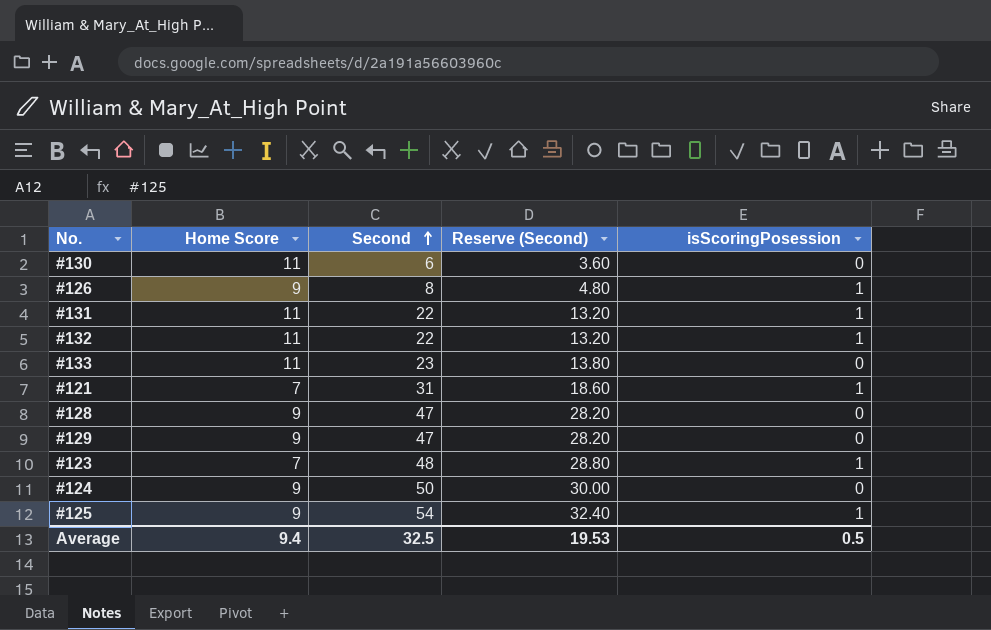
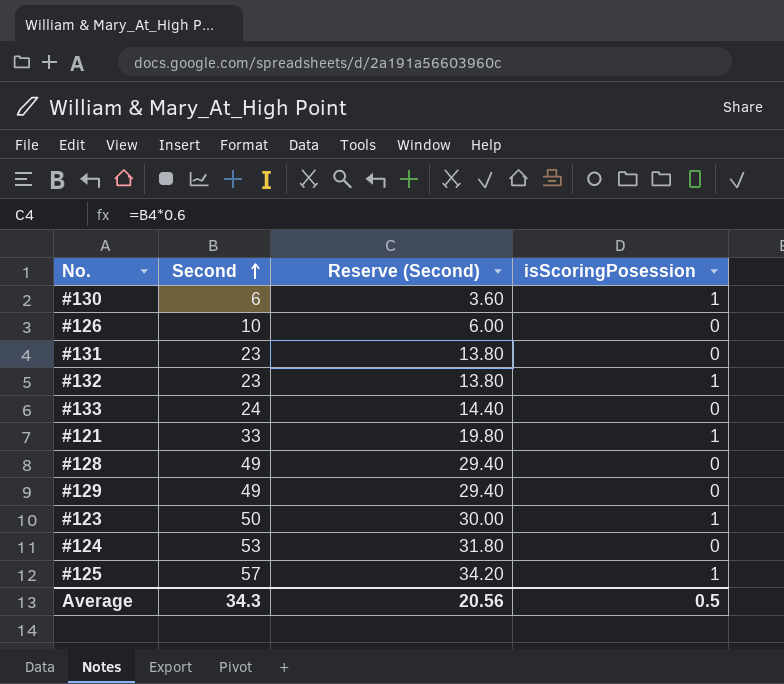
column Home Score | position: 2 -> none
#130 | isScoringPosession: 0 -> 1
#126 | Second: 8 -> 10
#126 | Reserve (Second): 4.80 -> 6.00
#126 | isScoringPosession: 1 -> 0
#131 | Second: 22 -> 23
#131 | Reserve (Second): 13.20 -> 13.80
#131 | isScoringPosession: 1 -> 0
#132 | Second: 22 -> 23
#132 | Reserve (Second): 13.20 -> 13.80
#133 | Second: 23 -> 24
#133 | Reserve (Second): 13.80 -> 14.40
#121 | Second: 31 -> 33
#121 | Reserve (Second): 18.60 -> 19.80
#128 | Second: 47 -> 49
#128 | Reserve (Second): 28.20 -> 29.40
#129 | Second: 47 -> 49
#129 | Reserve (Second): 28.20 -> 29.40
#123 | Second: 48 -> 50
#123 | Reserve (Second): 28.80 -> 30.00
#124 | Second: 50 -> 53
#124 | Reserve (Second): 30.00 -> 31.80
#125 | Second: 54 -> 57
#125 | Reserve (Second): 32.40 -> 34.20
Average | Second: 32.5 -> 34.3
Average | Reserve (Second): 19.53 -> 20.56

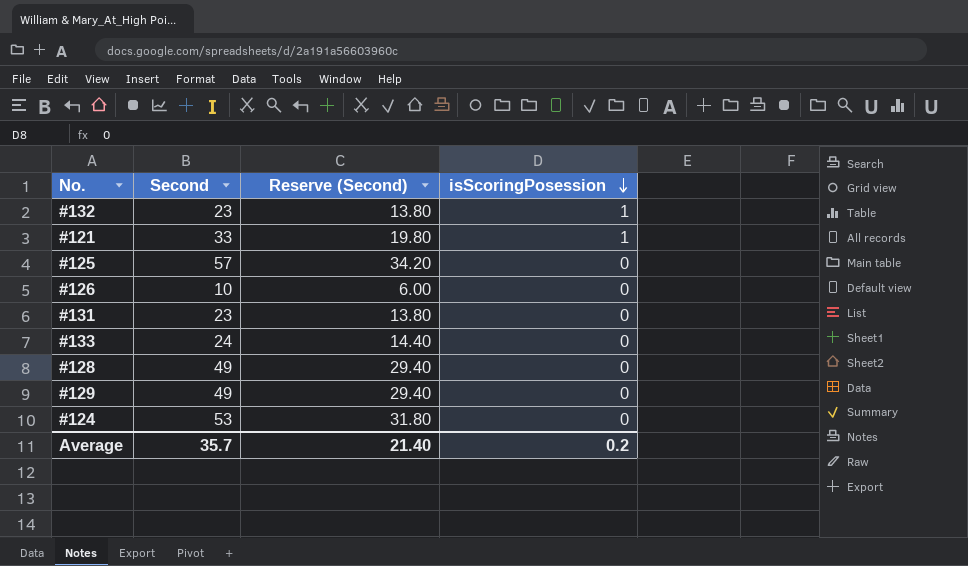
row order: Second ascending -> isScoringPosession descending
row #130: 6 | 3.60 | 1 -> none
row #123: 50 | 30.00 | 1 -> none
#125 | isScoringPosession: 1 -> 0
Average | Second: 34.3 -> 35.7
Average | Reserve (Second): 20.56 -> 21.40
Average | isScoringPosession: 0.5 -> 0.2

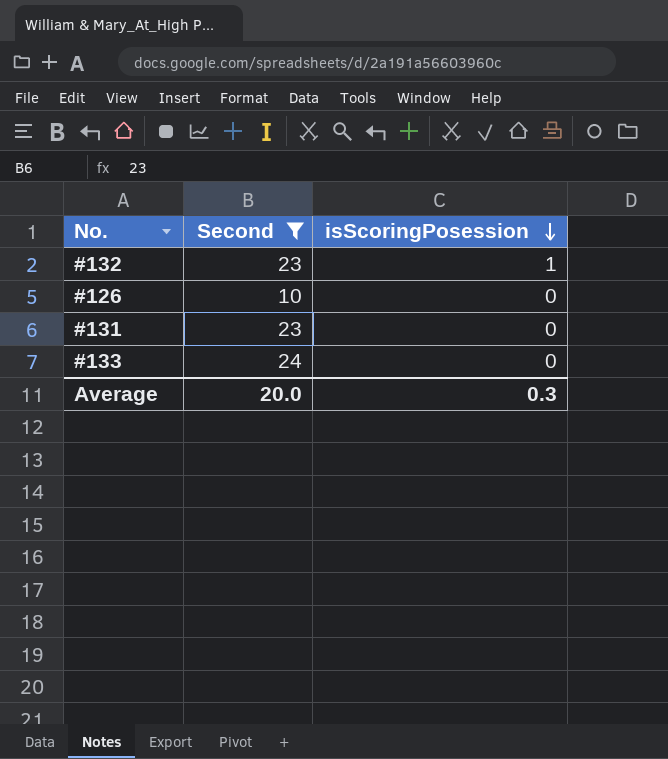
filter: none -> Second <= 24
column Reserve (Second) | formula: [Second] * 0.6 -> none
Average | Second: 35.7 -> 20.0
Average | isScoringPosession: 0.2 -> 0.3

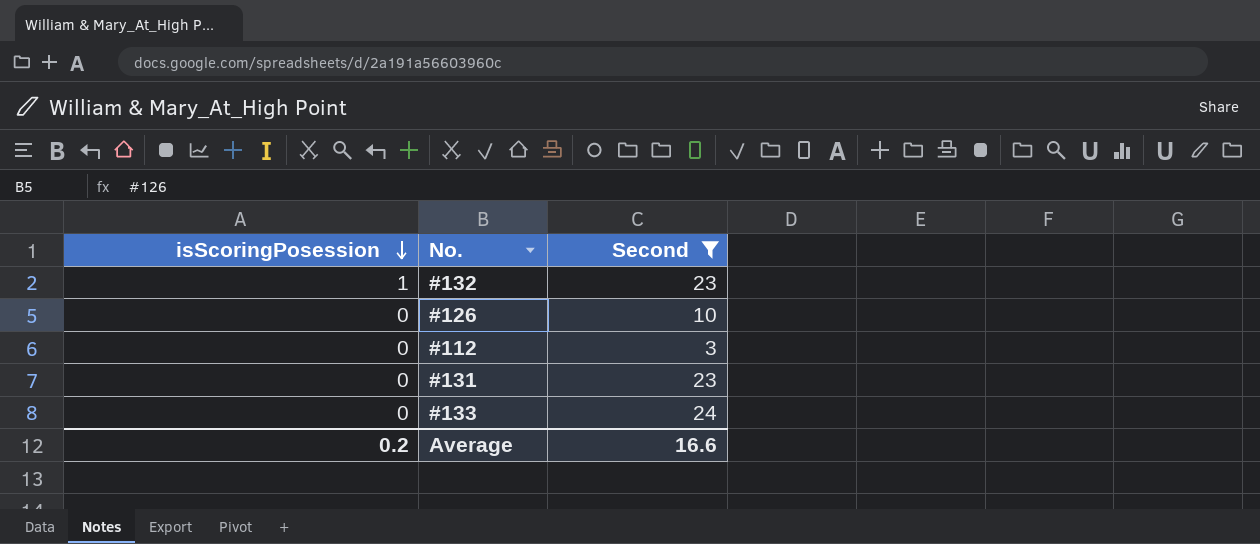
column isScoringPosession | position: 3 -> 1
row #112: none -> 0 | 3
Average | isScoringPosession: 0.3 -> 0.2
Average | Second: 20.0 -> 16.6

